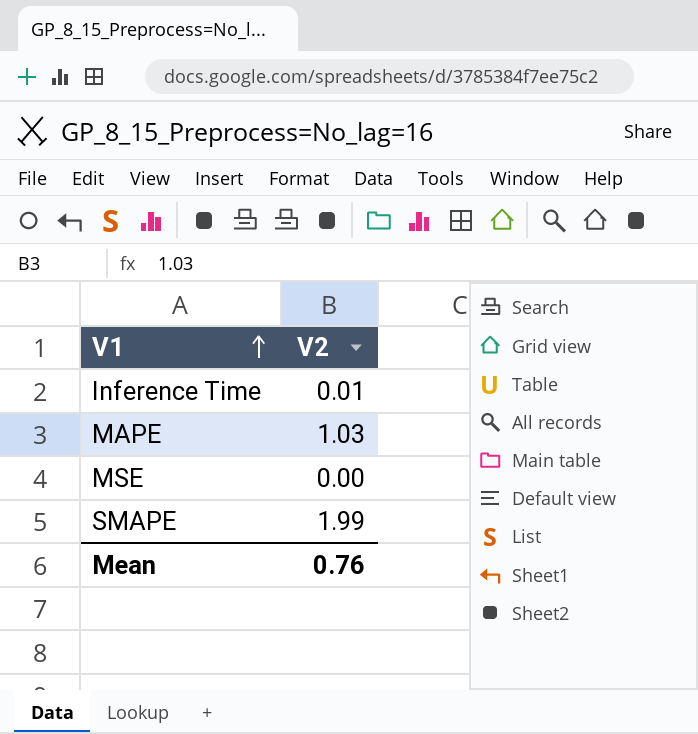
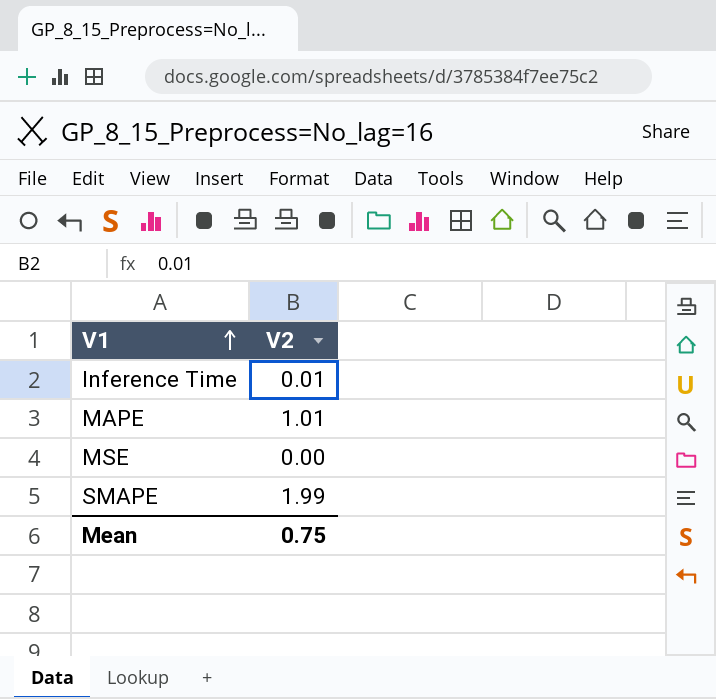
MAPE | V2: 1.03 -> 1.01
Mean | V2: 0.76 -> 0.75

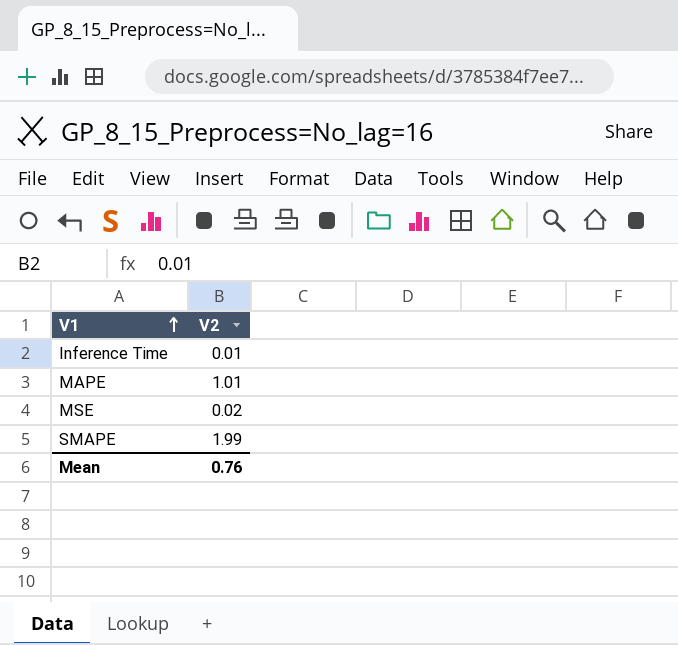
MSE | V2: 0.00 -> 0.02
Mean | V2: 0.75 -> 0.76

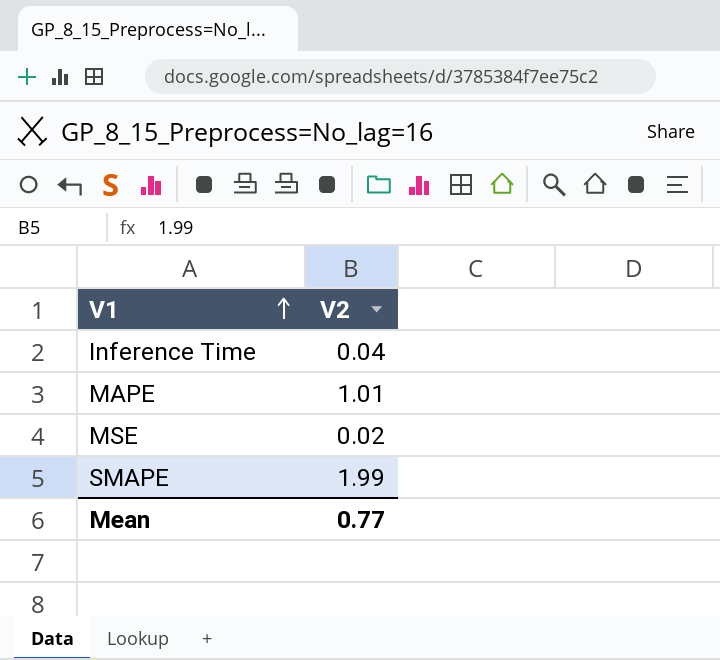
Inference Time | V2: 0.01 -> 0.04
Mean | V2: 0.76 -> 0.77

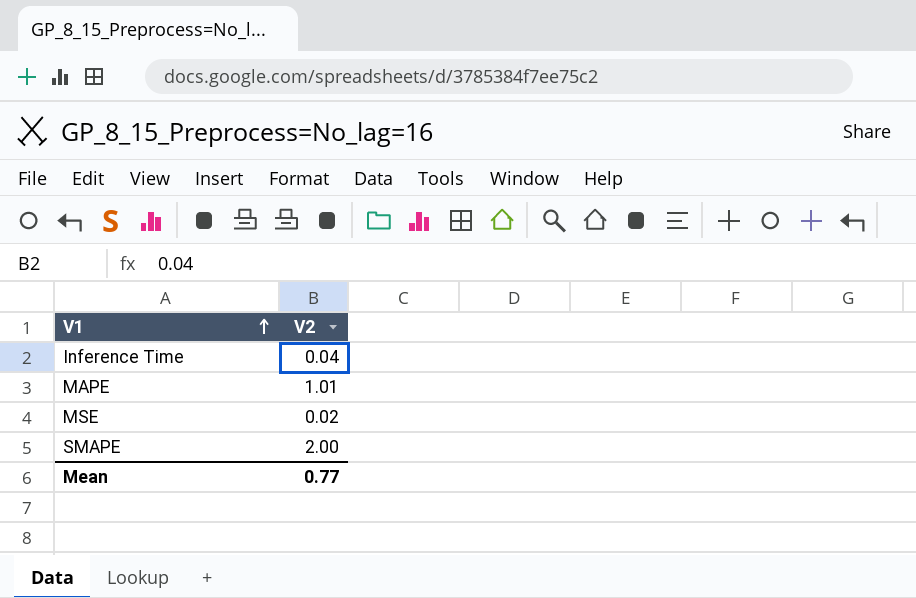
SMAPE | V2: 1.99 -> 2.00

